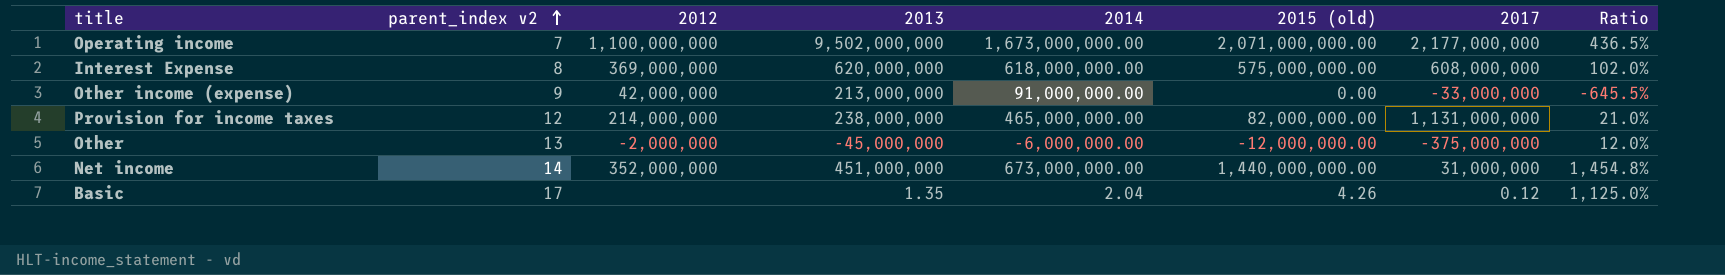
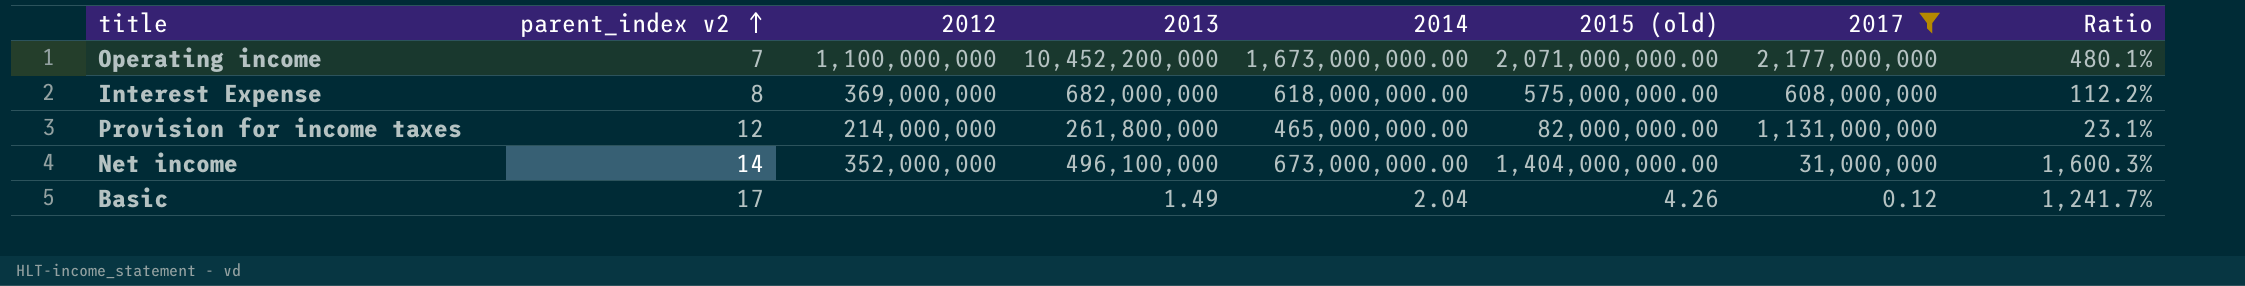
filter: none -> 2017 >= 0.12
Operating income | 2013: 9,502,000,000 -> 10,452,200,000
Operating income | Ratio: 436.5% -> 480.1%
Interest Expense | 2013: 620,000,000 -> 682,000,000
Interest Expense | Ratio: 102.0% -> 112.2%
Provision for income taxes | 2013: 238,000,000 -> 261,800,000
Provision for income taxes | Ratio: 21.0% -> 23.1%
Net income | 2013: 451,000,000 -> 496,100,000
Net income | 2015 (old): 1,440,000,000.00 -> 1,404,000,000.00
Net income | Ratio: 1,454.8% -> 1,600.3%
Basic | 2013: 1.35 -> 1.49
Basic | Ratio: 1,125.0% -> 1,241.7%

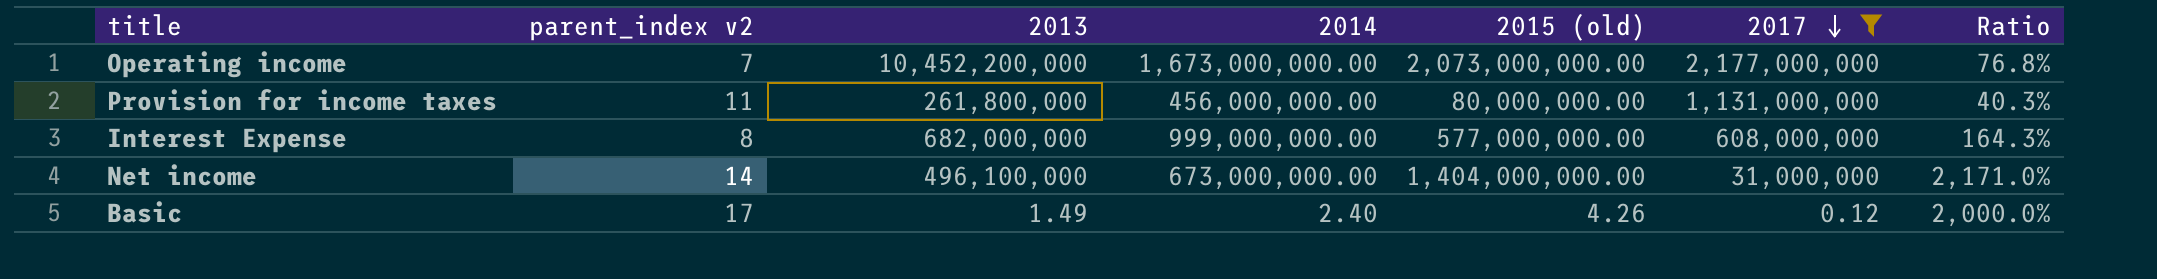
row order: parent_index v2 ascending -> 2017 descending
column 2012 | position: 3 -> none
column Ratio | formula: [2013] / [2017] -> [2014] / [2017]
Operating income | 2015 (old): 2,071,000,000.00 -> 2,073,000,000.00
Provision for income taxes | parent_index v2: 12 -> 11
Provision for income taxes | 2014: 465,000,000.00 -> 456,000,000.00
Provision for income taxes | 2015 (old): 82,000,000.00 -> 80,000,000.00
Interest Expense | 2014: 618,000,000.00 -> 999,000,000.00
Interest Expense | 2015 (old): 575,000,000.00 -> 577,000,000.00
Basic | 2014: 2.04 -> 2.40

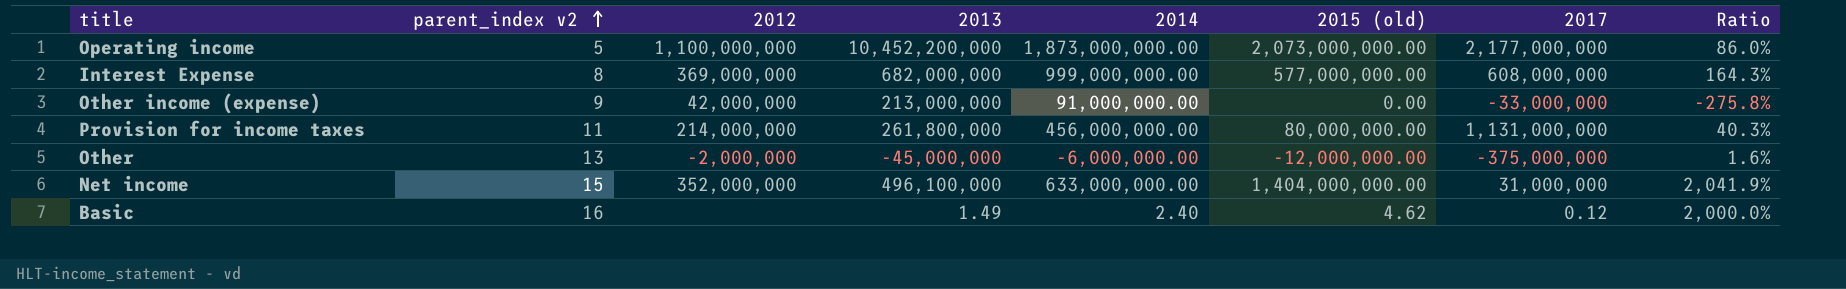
filter: 2017 >= 0.12 -> none
row order: 2017 descending -> parent_index v2 ascending
column 2012 | position: none -> 3
Operating income | parent_index v2: 7 -> 5
Operating income | 2014: 1,673,000,000.00 -> 1,873,000,000.00
Operating income | Ratio: 76.8% -> 86.0%
Net income | parent_index v2: 14 -> 15
Net income | 2014: 673,000,000.00 -> 633,000,000.00
Net income | Ratio: 2,171.0% -> 2,041.9%
Basic | parent_index v2: 17 -> 16
Basic | 2015 (old): 4.26 -> 4.62

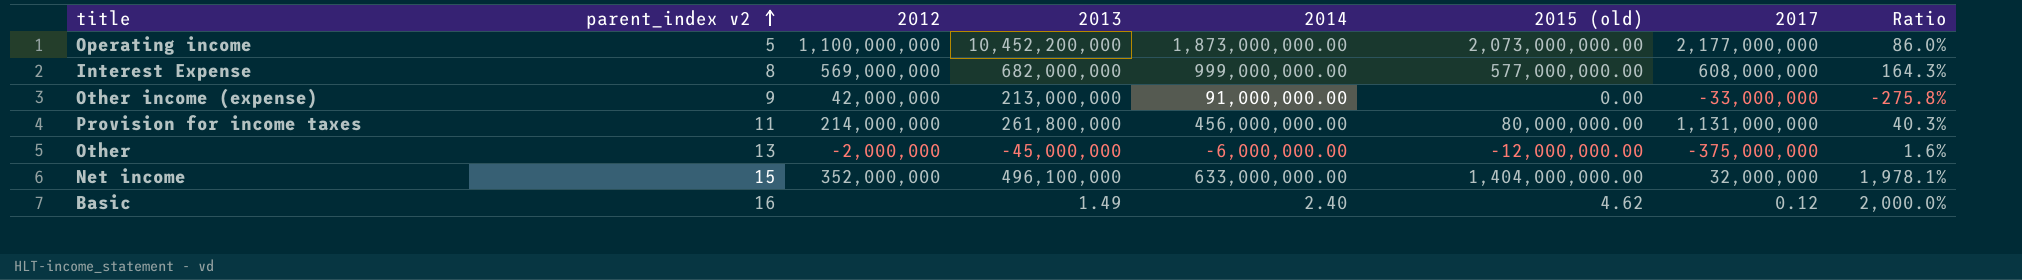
Interest Expense | 2012: 369,000,000 -> 569,000,000
Net income | 2017: 31,000,000 -> 32,000,000
Net income | Ratio: 2,041.9% -> 1,978.1%

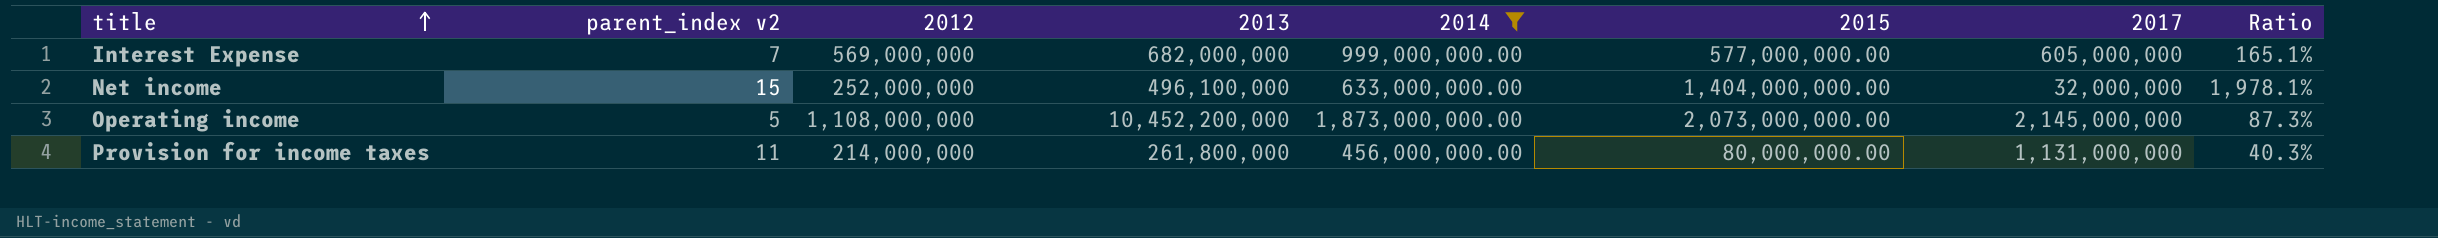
filter: none -> 2014 >= 456,000,000.00
row order: parent_index v2 ascending -> title ascending
column name: 2015 (old) -> 2015
Interest Expense | parent_index v2: 8 -> 7
Interest Expense | 2017: 608,000,000 -> 605,000,000
Interest Expense | Ratio: 164.3% -> 165.1%
Net income | 2012: 352,000,000 -> 252,000,000
Operating income | 2012: 1,100,000,000 -> 1,108,000,000
Operating income | 2017: 2,177,000,000 -> 2,145,000,000
Operating income | Ratio: 86.0% -> 87.3%

